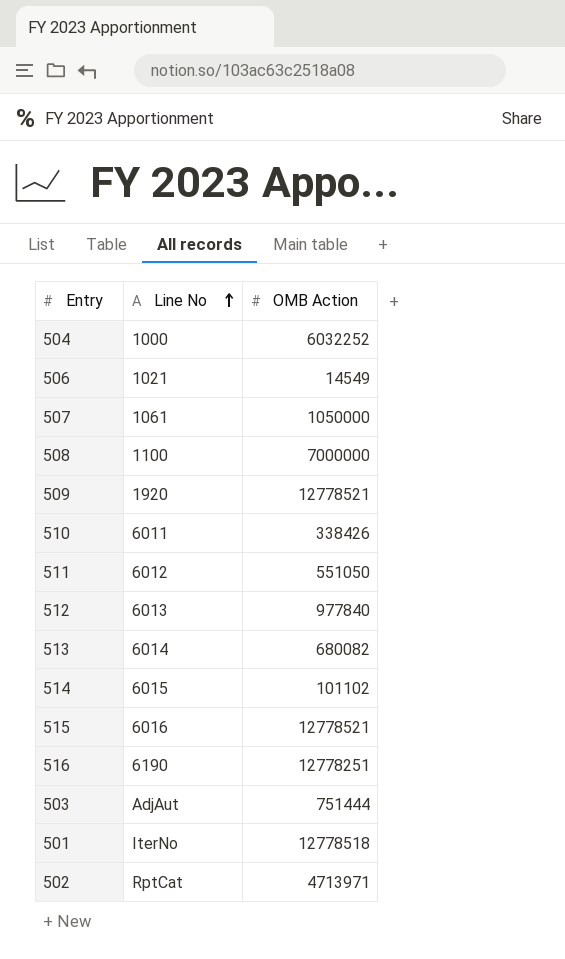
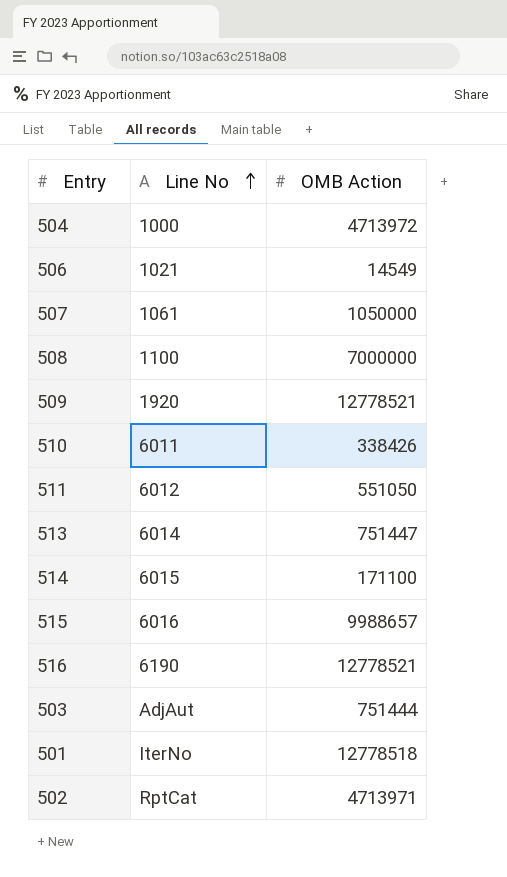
row 512: 6013 | 977840 -> none
504 | OMB Action: 6032252 -> 4713972
513 | OMB Action: 680082 -> 751447
514 | OMB Action: 101102 -> 171100
515 | OMB Action: 12778521 -> 9988657
516 | OMB Action: 12778251 -> 12778521

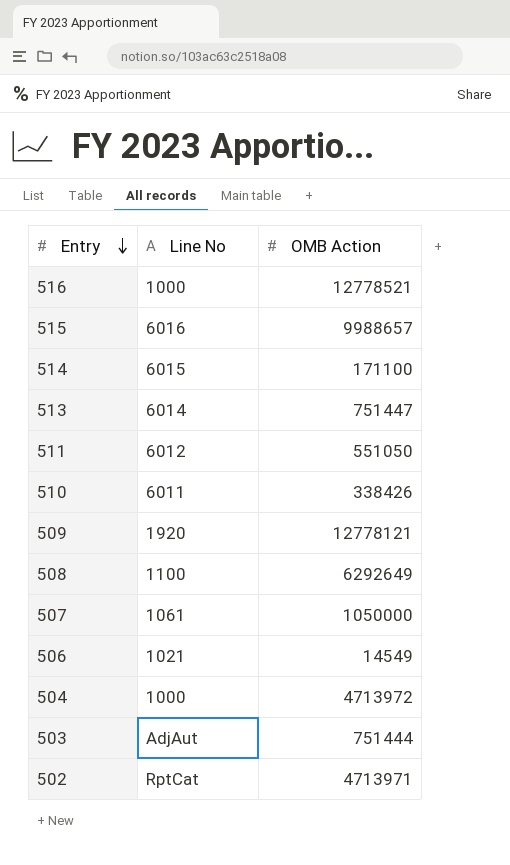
row order: Line No ascending -> Entry descending
row 501: IterNo | 12778518 -> none
516 | Line No: 6190 -> 1000
509 | OMB Action: 12778521 -> 12778121
508 | OMB Action: 7000000 -> 6292649

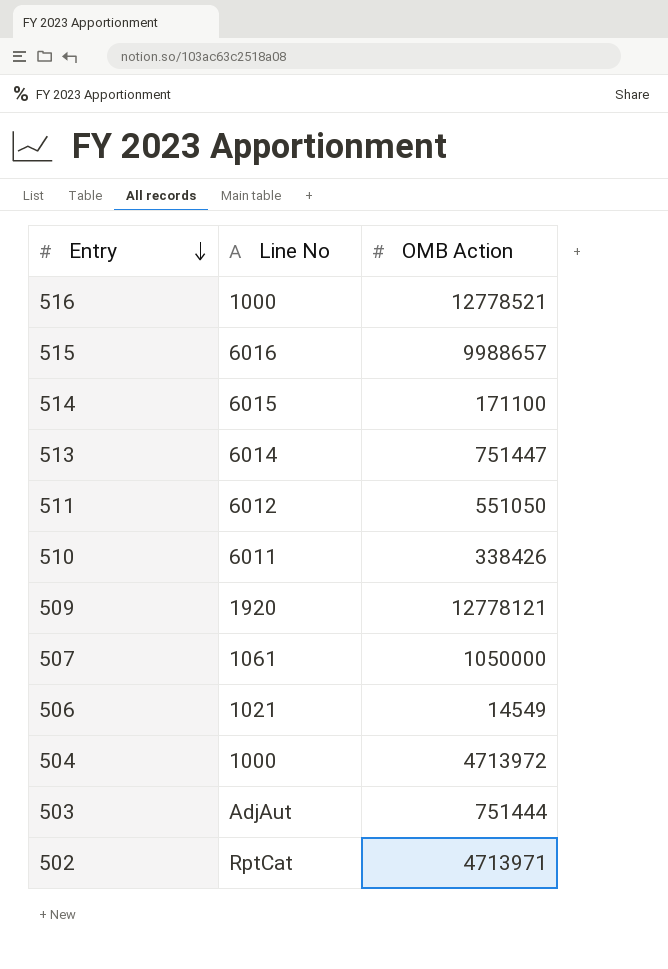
row 508: 1100 | 6292649 -> none

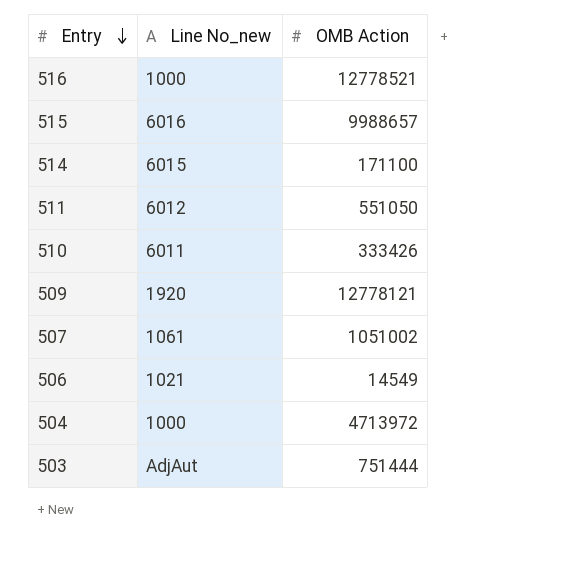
column name: Line No -> Line No_new
row 513: 6014 | 751447 -> none
row 502: RptCat | 4713971 -> none
510 | OMB Action: 338426 -> 333426
507 | OMB Action: 1050000 -> 1051002

